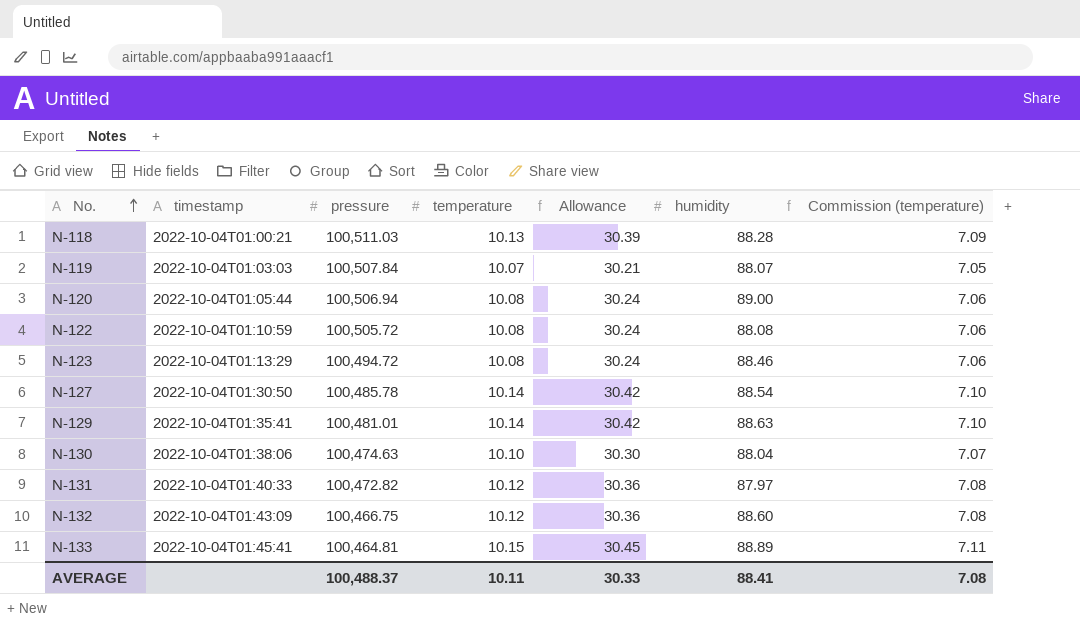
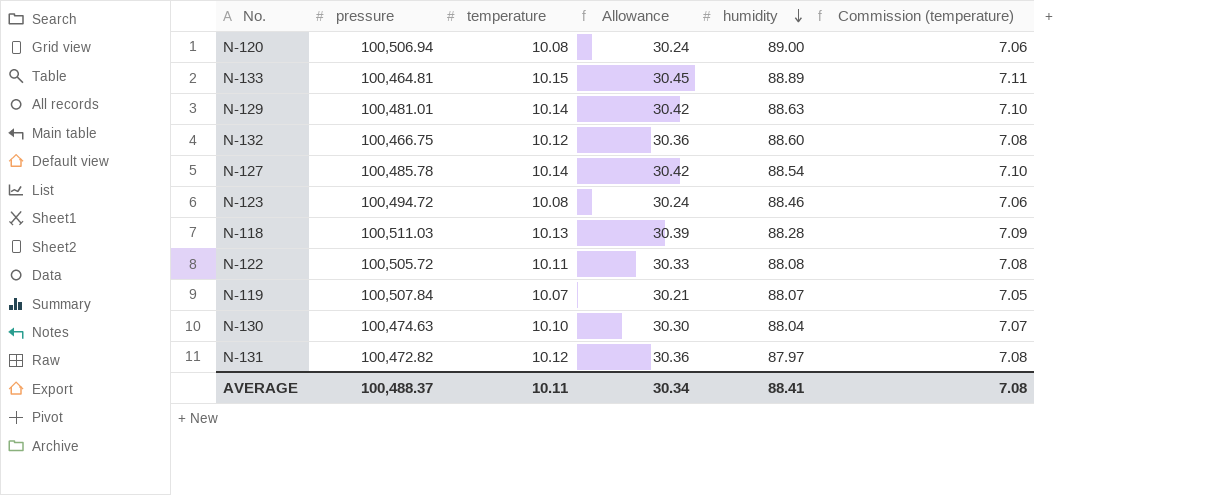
row order: No. ascending -> humidity descending
column timestamp | position: 2 -> none
N-122 | temperature: 10.08 -> 10.11
N-122 | Allowance: 30.24 -> 30.33
N-122 | Commission (temperature): 7.06 -> 7.08
AVERAGE | Allowance: 30.33 -> 30.34

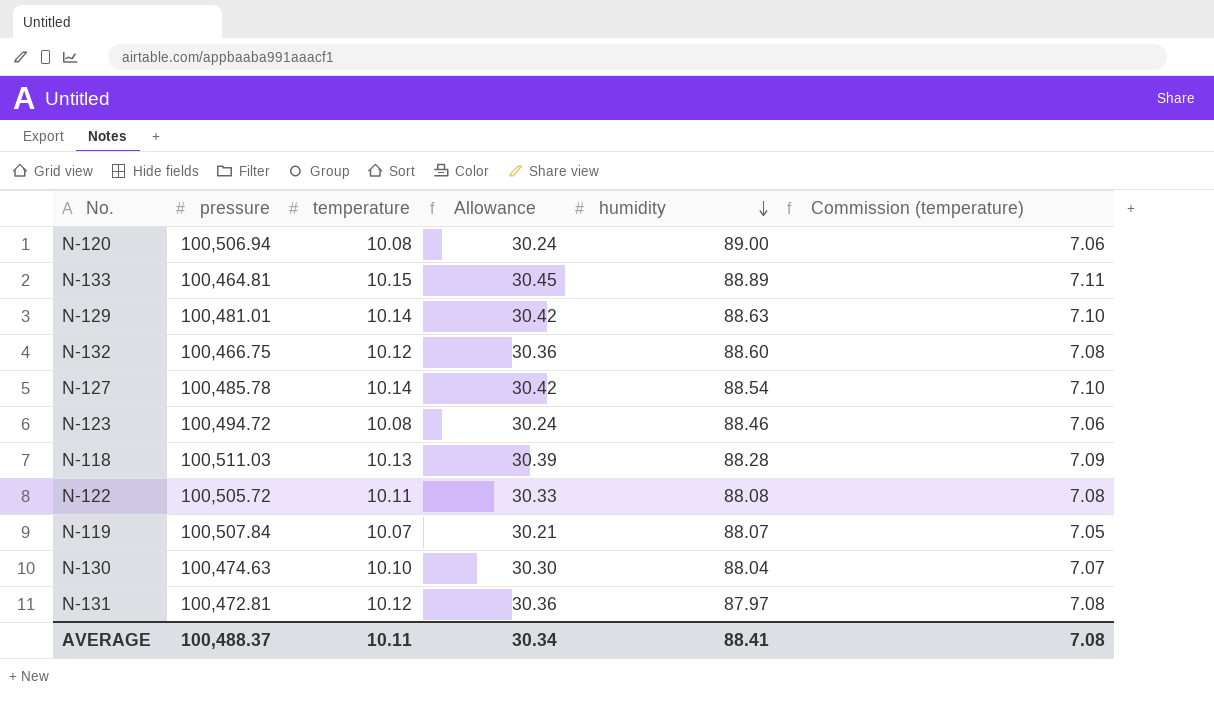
N-131 | pressure: 100,472.82 -> 100,472.81

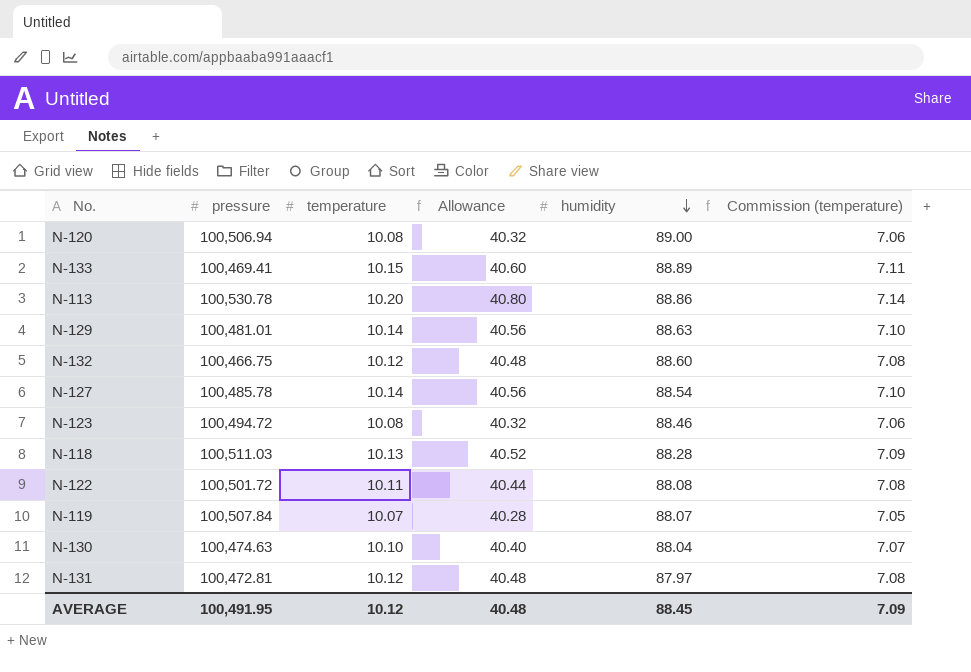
column Allowance | formula: [temperature] * 3 -> [temperature] * 4
N-133 | pressure: 100,464.81 -> 100,469.41
row N-113: none -> 100,530.78 | 10.20 | 40.80 | 88.86 | 7.14
N-122 | pressure: 100,505.72 -> 100,501.72
AVERAGE | pressure: 100,488.37 -> 100,491.95
AVERAGE | temperature: 10.11 -> 10.12
AVERAGE | Allowance: 30.34 -> 40.48
AVERAGE | humidity: 88.41 -> 88.45
AVERAGE | Commission (temperature): 7.08 -> 7.09

